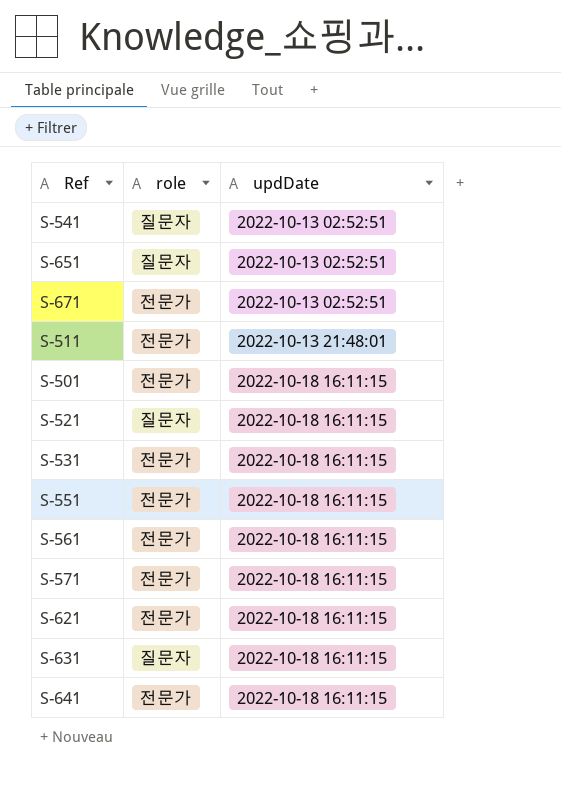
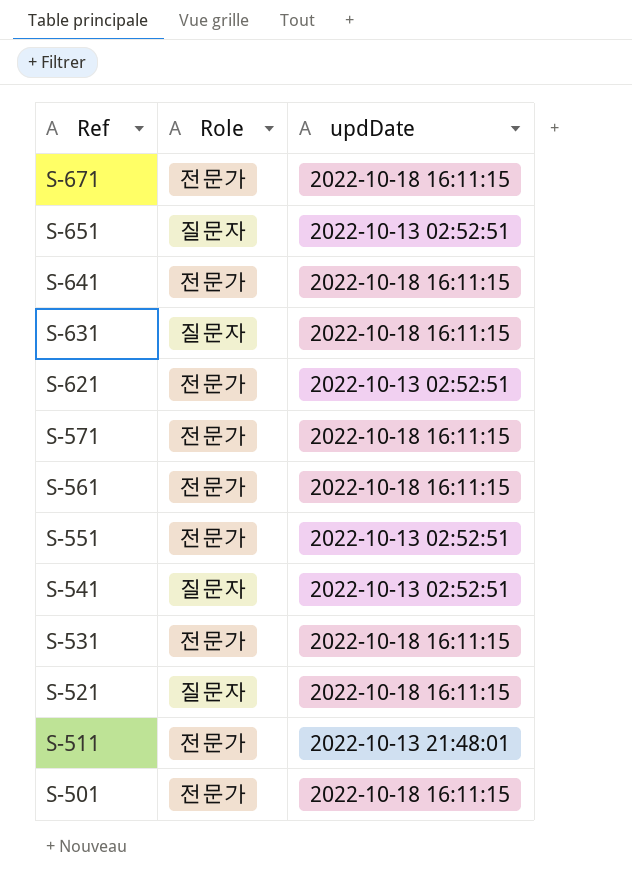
row order: updDate ascending -> Ref descending
column name: role -> Role
S-671 | updDate: 2022-10-13 02:52:51 -> 2022-10-18 16:11:15
S-621 | updDate: 2022-10-18 16:11:15 -> 2022-10-13 02:52:51
S-551 | updDate: 2022-10-18 16:11:15 -> 2022-10-13 02:52:51

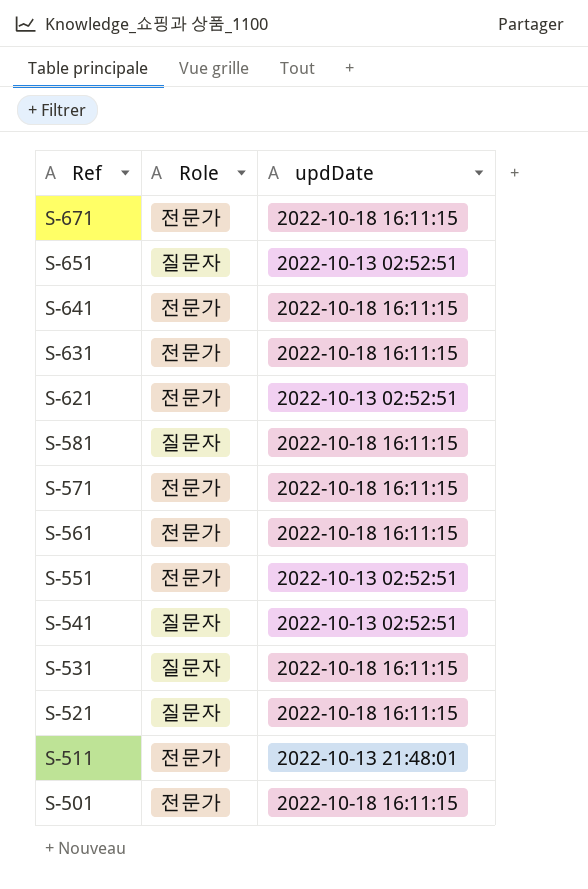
S-631 | Role: 질문자 -> 전문가
row S-581: none -> 질문자 | 2022-10-18 16:11:15
S-531 | Role: 전문가 -> 질문자

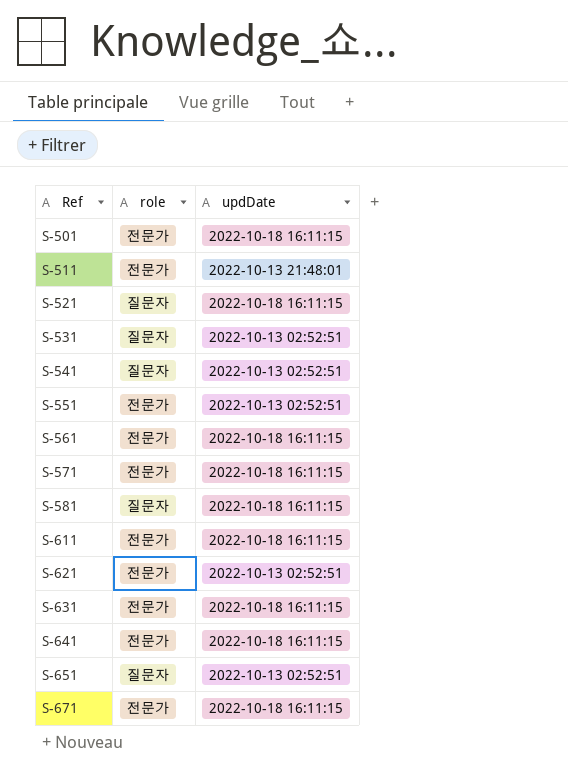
row order: Ref descending -> Ref ascending
column name: Role -> role
S-531 | updDate: 2022-10-18 16:11:15 -> 2022-10-13 02:52:51
row S-611: none -> 전문가 | 2022-10-18 16:11:15

